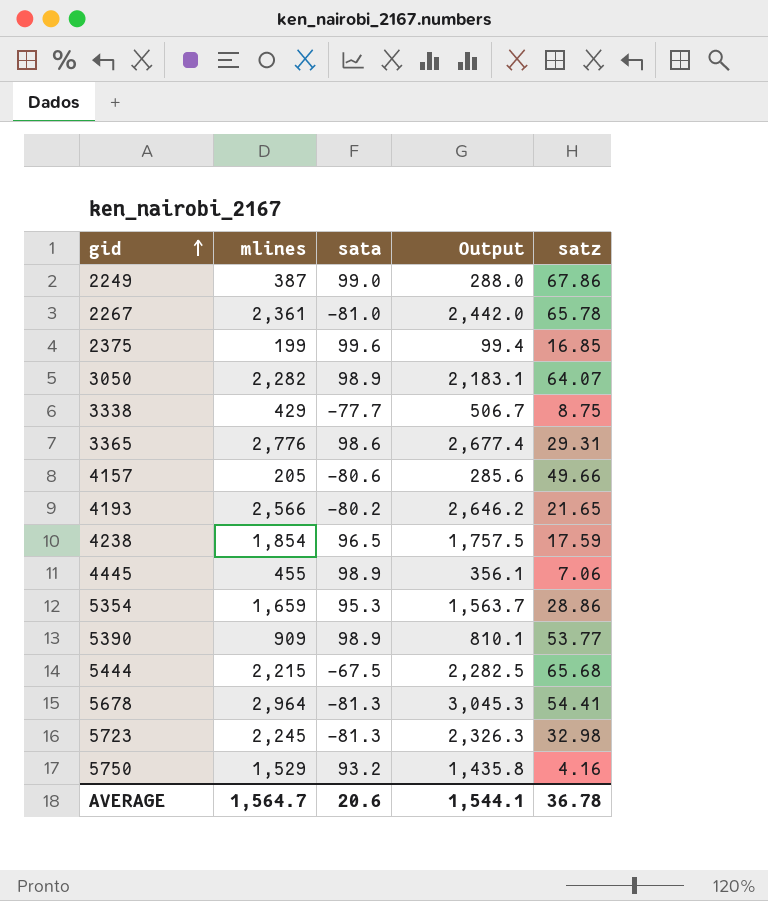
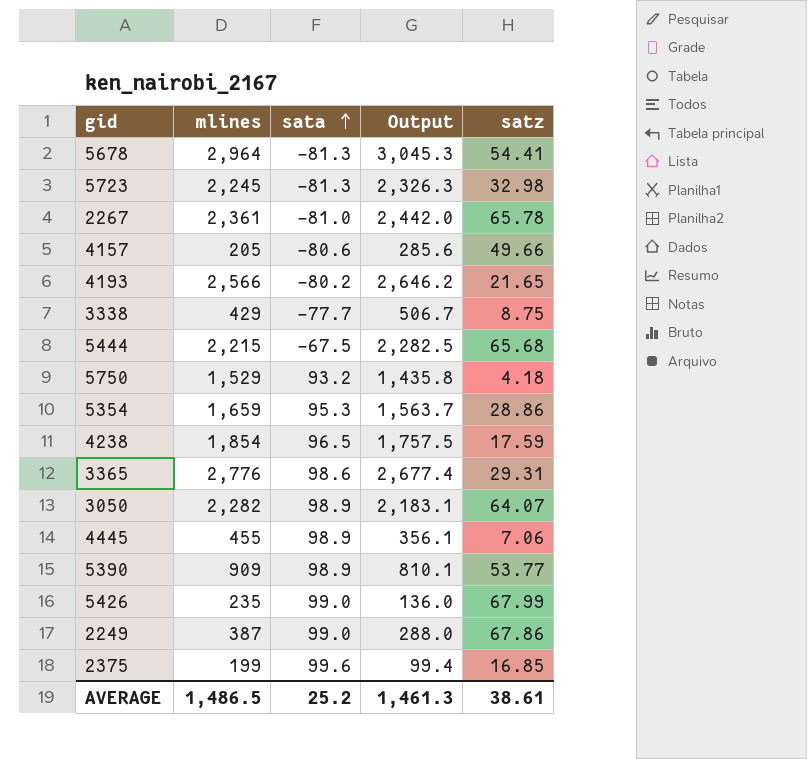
row order: gid ascending -> sata ascending
5750 | satz: 4.16 -> 4.18
row 5426: none -> 235 | 99.0 | 136.0 | 67.99
AVERAGE | mlines: 1,564.7 -> 1,486.5
AVERAGE | sata: 20.6 -> 25.2
AVERAGE | Output: 1,544.1 -> 1,461.3
AVERAGE | satz: 36.78 -> 38.61

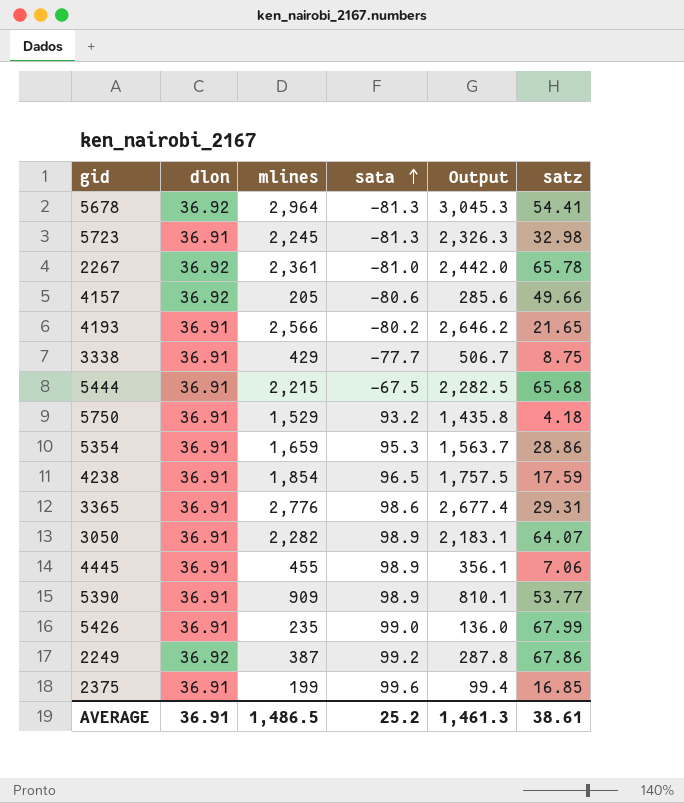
column dlon | position: none -> 2
2249 | sata: 99.0 -> 99.2
2249 | Output: 288.0 -> 287.8

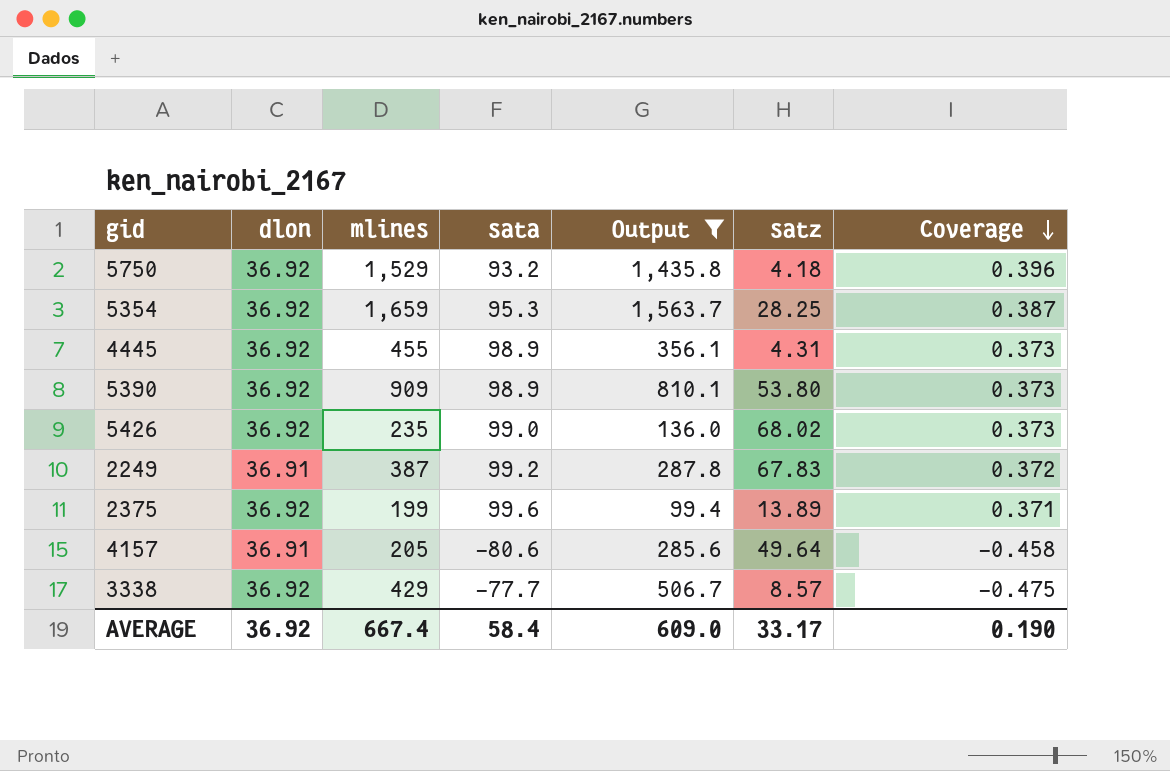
filter: none -> Output <= 1,563.7
row order: sata ascending -> Coverage descending
column Coverage | formula: none -> [dlon] / [sata]
5750 | dlon: 36.91 -> 36.92
5354 | dlon: 36.91 -> 36.92
5354 | satz: 28.86 -> 28.25
4445 | dlon: 36.91 -> 36.92
4445 | satz: 7.06 -> 4.31
5390 | dlon: 36.91 -> 36.92
5390 | satz: 53.77 -> 53.80
5426 | dlon: 36.91 -> 36.92
5426 | satz: 67.99 -> 68.02
2249 | dlon: 36.92 -> 36.91
2249 | satz: 67.86 -> 67.83
2375 | dlon: 36.91 -> 36.92
2375 | satz: 16.85 -> 13.89
4157 | dlon: 36.92 -> 36.91
4157 | satz: 49.66 -> 49.64
3338 | dlon: 36.91 -> 36.92
3338 | satz: 8.75 -> 8.57
AVERAGE | dlon: 36.91 -> 36.92
AVERAGE | mlines: 1,486.5 -> 667.4
AVERAGE | sata: 25.2 -> 58.4
AVERAGE | Output: 1,461.3 -> 609.0
AVERAGE | satz: 38.61 -> 33.17

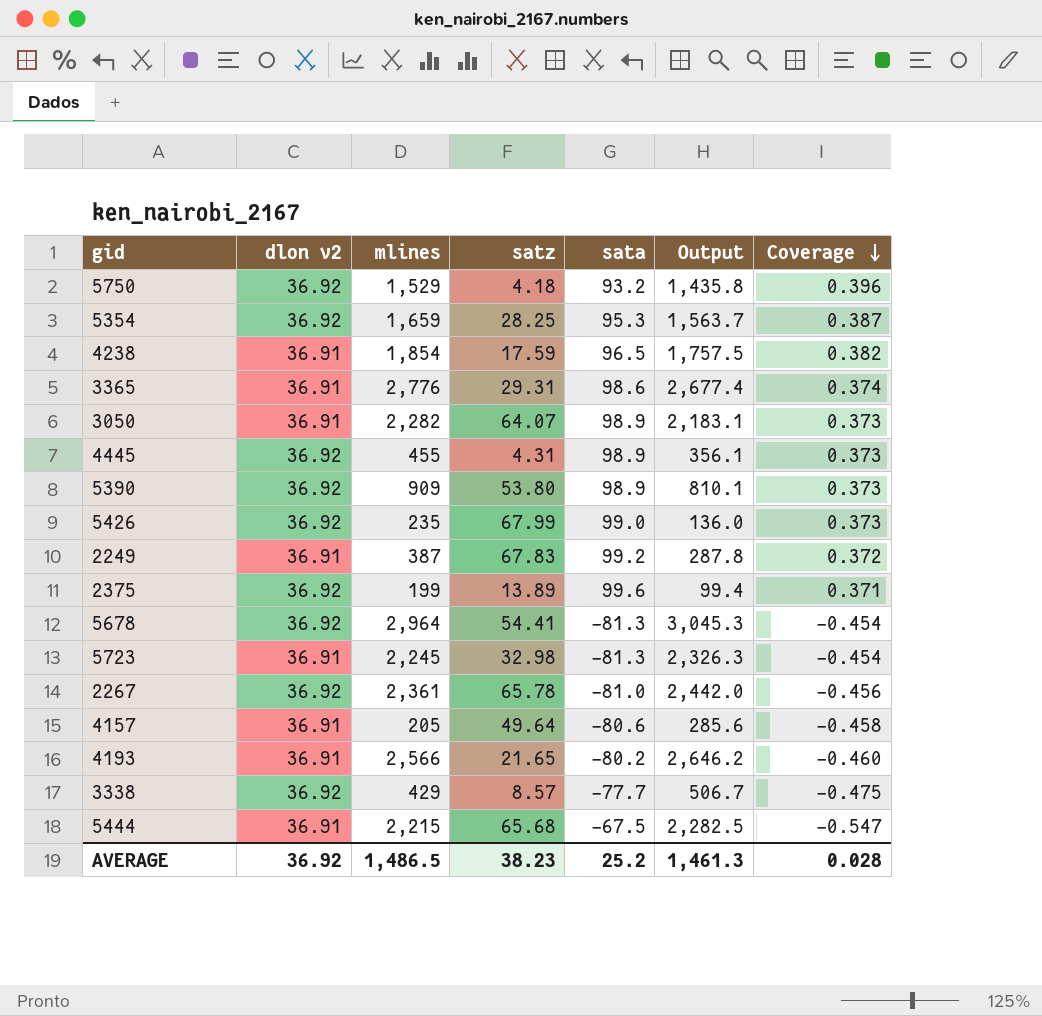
filter: Output <= 1,563.7 -> none
column name: dlon -> dlon v2
column satz | position: 6 -> 4
5426 | satz: 68.02 -> 67.99
AVERAGE | mlines: 667.4 -> 1,486.5
AVERAGE | satz: 33.17 -> 38.23
AVERAGE | sata: 58.4 -> 25.2
AVERAGE | Output: 609.0 -> 1,461.3
AVERAGE | Coverage: 0.190 -> 0.028

